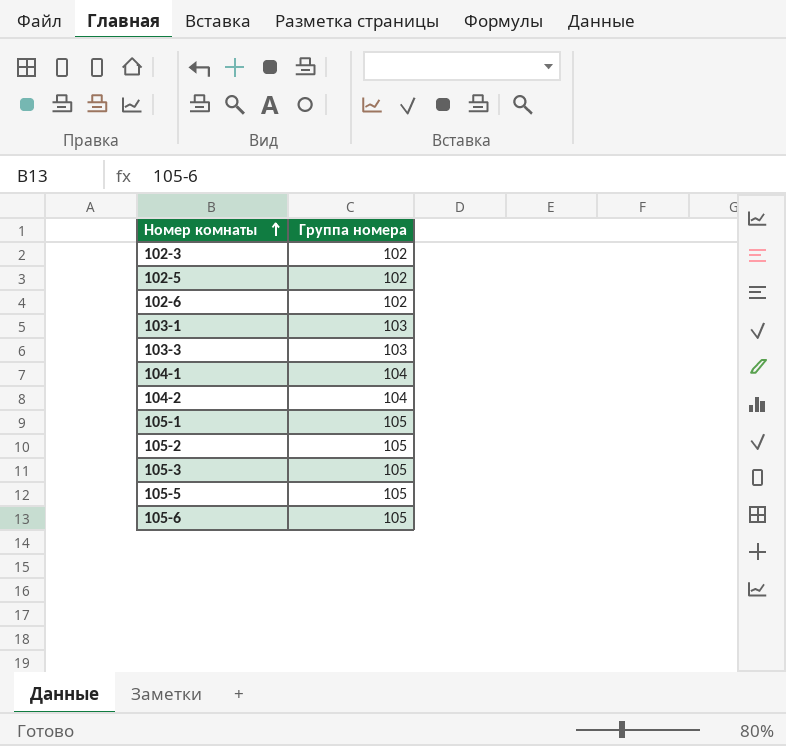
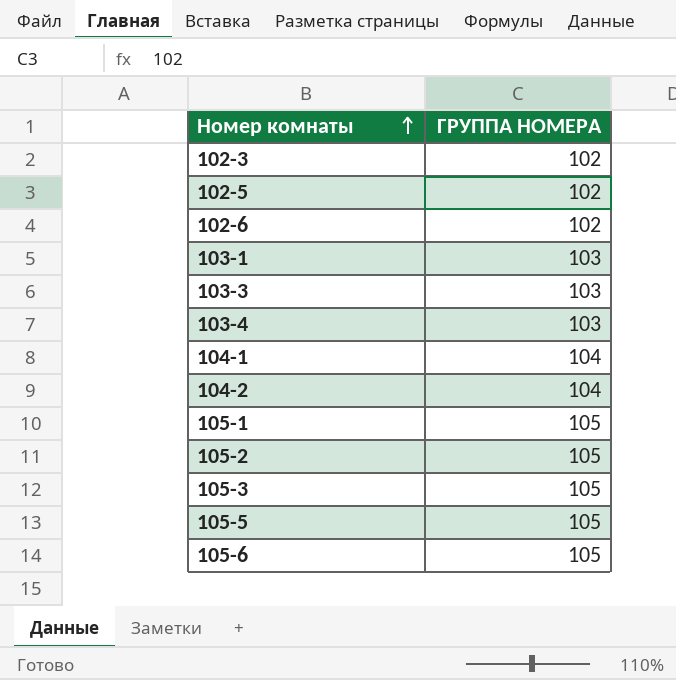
column name: Группа номера -> ГРУППА НОМЕРА
row 103-4: none -> 103

